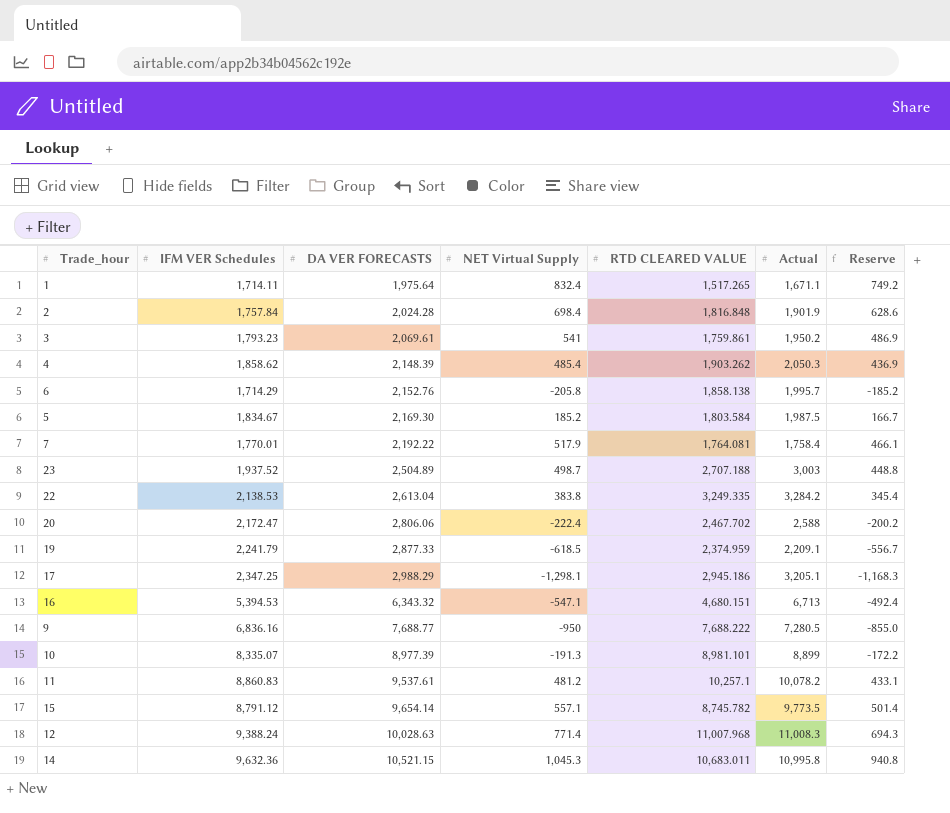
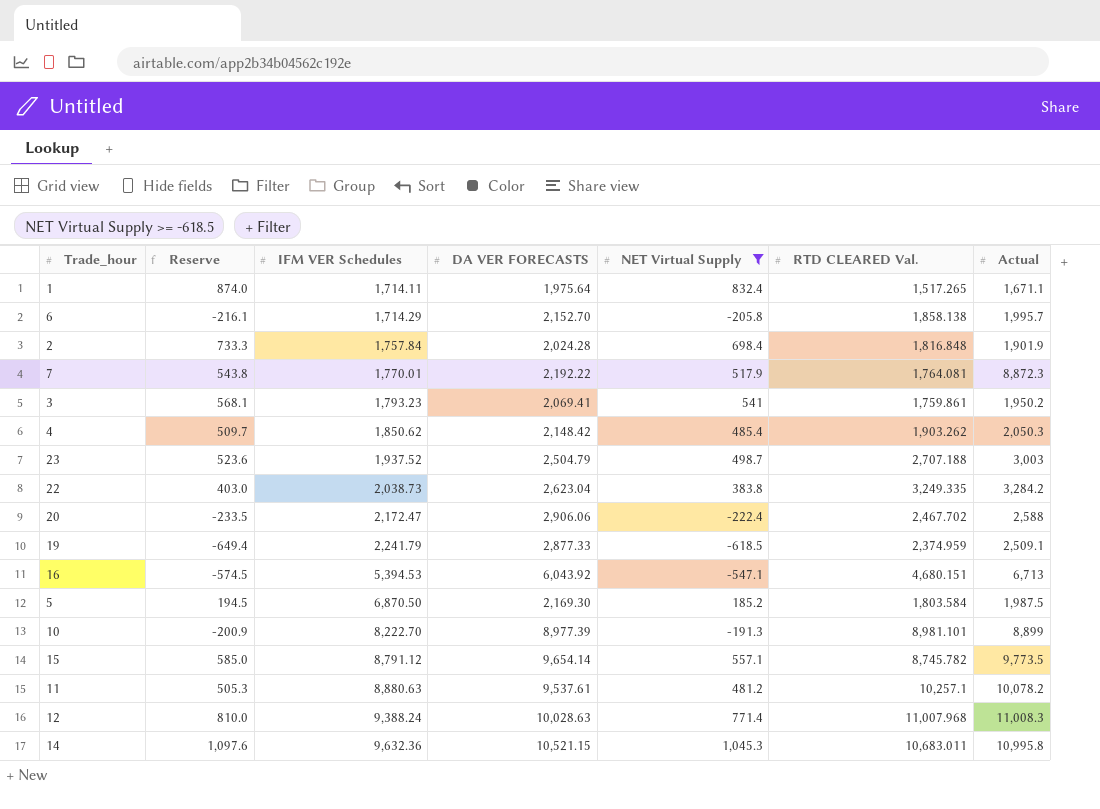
filter: none -> NET Virtual Supply >= -618.5
row order: DA VER FORECASTS ascending -> IFM VER Schedules ascending
column Reserve | formula: [NET Virtual Supply] * 0.9 -> [NET Virtual Supply] * 1.05
column Reserve | position: 7 -> 2
column name: RTD CLEARED VALUE -> RTD CLEARED Val.
6 | DA VER FORECASTS: 2,152.76 -> 2,152.70
7 | Actual: 1,758.4 -> 8,872.3
3 | DA VER FORECASTS: 2,069.61 -> 2,069.41
4 | IFM VER Schedules: 1,858.62 -> 1,850.62
4 | DA VER FORECASTS: 2,148.39 -> 2,148.42
23 | DA VER FORECASTS: 2,504.89 -> 2,504.79
22 | IFM VER Schedules: 2,138.53 -> 2,038.73
22 | DA VER FORECASTS: 2,613.04 -> 2,623.04
20 | DA VER FORECASTS: 2,806.06 -> 2,906.06
19 | Actual: 2,209.1 -> 2,509.1
16 | DA VER FORECASTS: 6,343.32 -> 6,043.92
5 | IFM VER Schedules: 1,834.67 -> 6,870.50
10 | IFM VER Schedules: 8,335.07 -> 8,222.70
11 | IFM VER Schedules: 8,860.83 -> 8,880.63

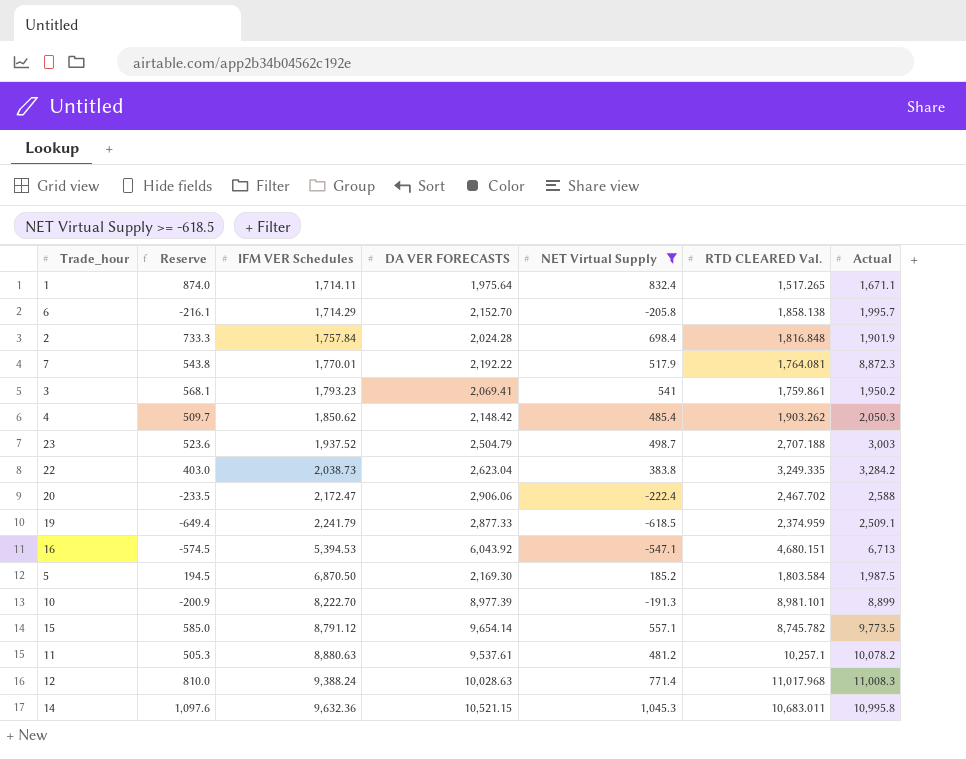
12 | RTD CLEARED Val.: 11,007.968 -> 11,017.968

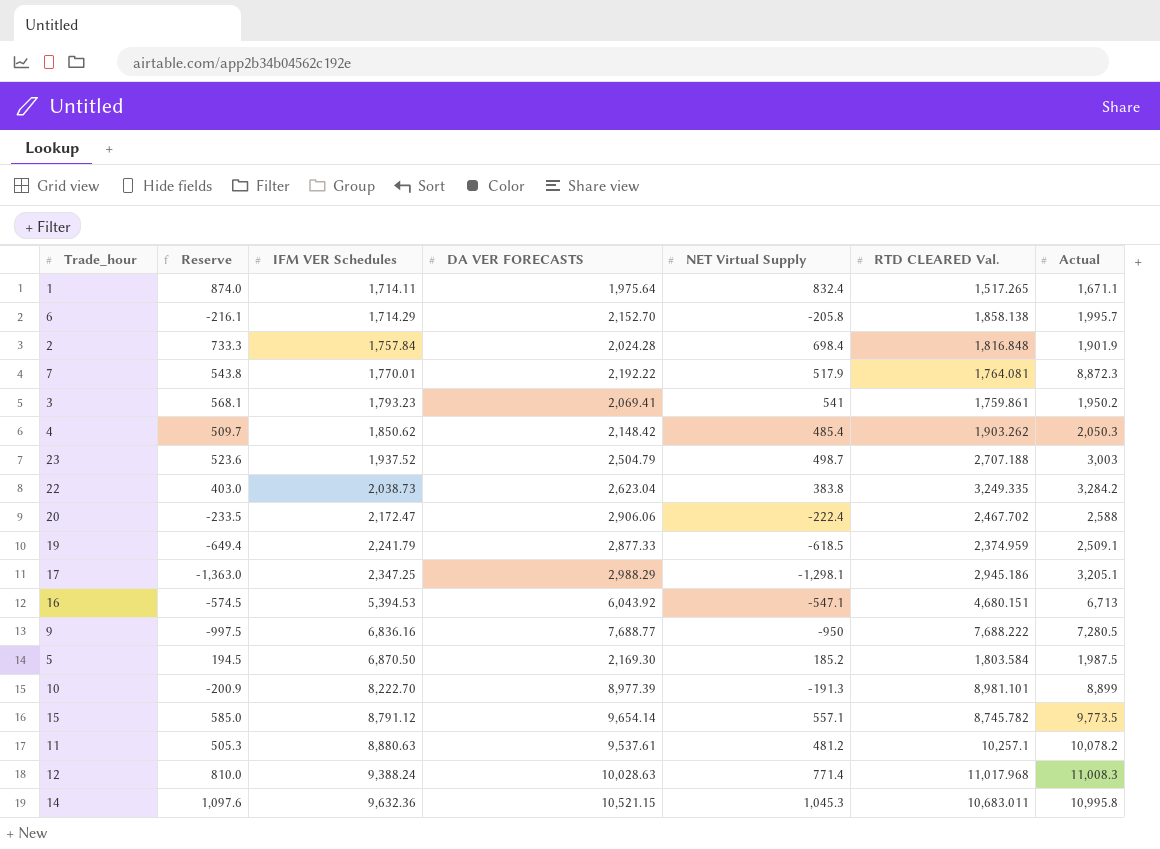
filter: NET Virtual Supply >= -618.5 -> none

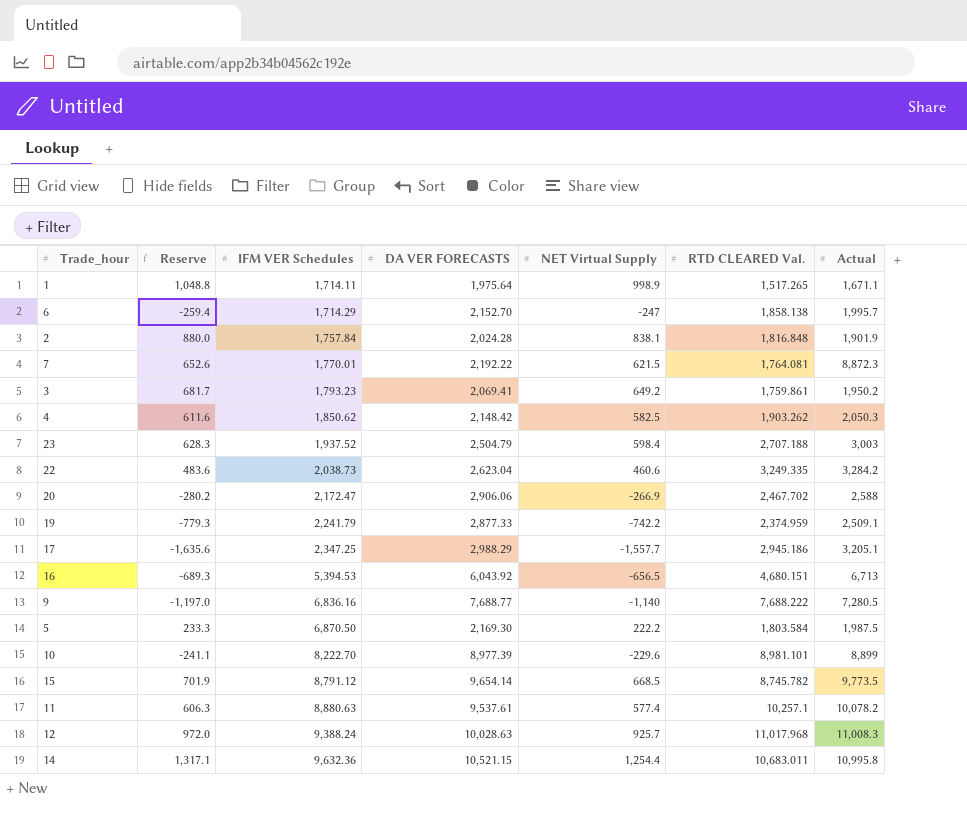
1 | Reserve: 874.0 -> 1,048.8
1 | NET Virtual Supply: 832.4 -> 998.9
6 | Reserve: -216.1 -> -259.4
6 | NET Virtual Supply: -205.8 -> -247
2 | Reserve: 733.3 -> 880.0
2 | NET Virtual Supply: 698.4 -> 838.1
7 | Reserve: 543.8 -> 652.6
7 | NET Virtual Supply: 517.9 -> 621.5
3 | Reserve: 568.1 -> 681.7
3 | NET Virtual Supply: 541 -> 649.2
4 | Reserve: 509.7 -> 611.6
4 | NET Virtual Supply: 485.4 -> 582.5
23 | Reserve: 523.6 -> 628.3
23 | NET Virtual Supply: 498.7 -> 598.4
22 | Reserve: 403.0 -> 483.6
22 | NET Virtual Supply: 383.8 -> 460.6
20 | Reserve: -233.5 -> -280.2
20 | NET Virtual Supply: -222.4 -> -266.9
19 | Reserve: -649.4 -> -779.3
19 | NET Virtual Supply: -618.5 -> -742.2
17 | Reserve: -1,363.0 -> -1,635.6
17 | NET Virtual Supply: -1,298.1 -> -1,557.7
16 | Reserve: -574.5 -> -689.3
16 | NET Virtual Supply: -547.1 -> -656.5
9 | Reserve: -997.5 -> -1,197.0
9 | NET Virtual Supply: -950 -> -1,140
5 | Reserve: 194.5 -> 233.3
5 | NET Virtual Supply: 185.2 -> 222.2
10 | Reserve: -200.9 -> -241.1
10 | NET Virtual Supply: -191.3 -> -229.6
15 | Reserve: 585.0 -> 701.9
15 | NET Virtual Supply: 557.1 -> 668.5
11 | Reserve: 505.3 -> 606.3
11 | NET Virtual Supply: 481.2 -> 577.4
12 | Reserve: 810.0 -> 972.0
12 | NET Virtual Supply: 771.4 -> 925.7
14 | Reserve: 1,097.6 -> 1,317.1
14 | NET Virtual Supply: 1,045.3 -> 1,254.4

